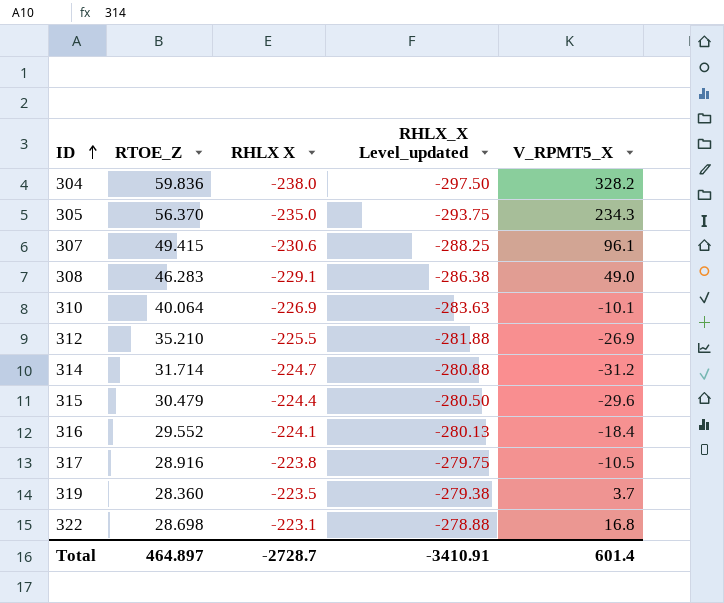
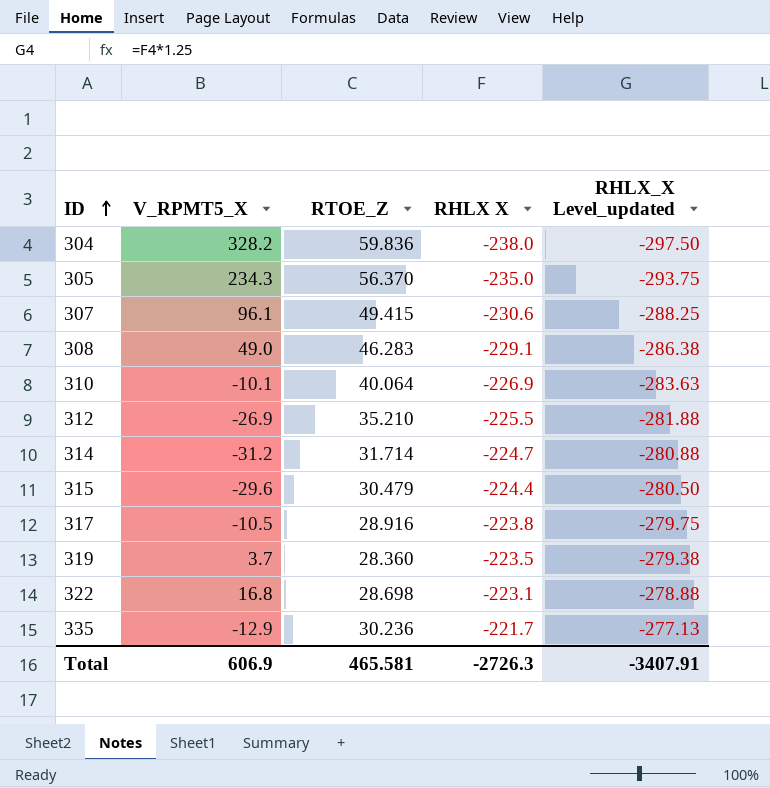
column V_RPMT5_X | position: 5 -> 2
row 316: 29.552 | -224.1 | -280.13 | -18.4 -> none
row 335: none -> -12.9 | 30.236 | -221.7 | -277.13
Total | V_RPMT5_X: 601.4 -> 606.9
Total | RTOE_Z: 464.897 -> 465.581
Total | RHLX X: -2728.7 -> -2726.3
Total | RHLX_X Level_updated: -3410.91 -> -3407.91

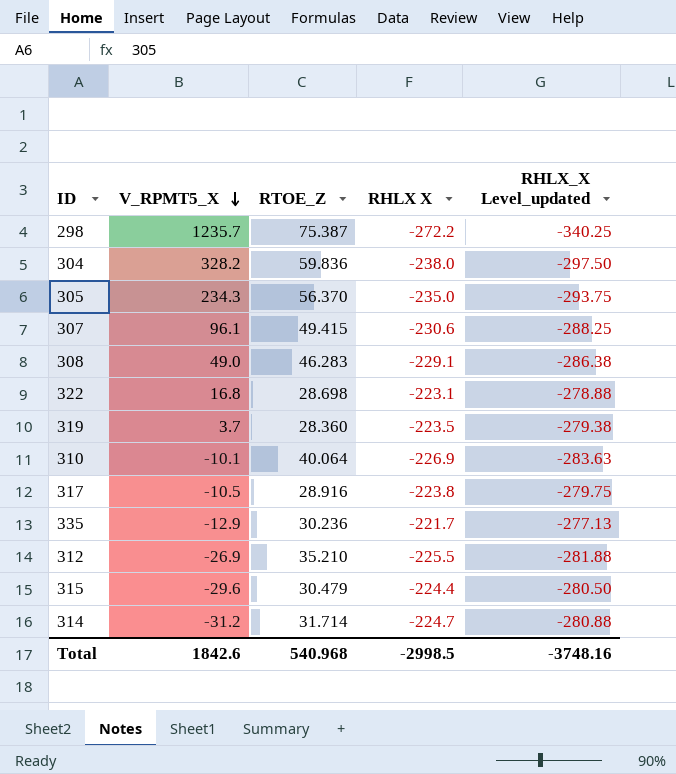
row order: ID ascending -> V_RPMT5_X descending
row 298: none -> 1235.7 | 75.387 | -272.2 | -340.25
Total | V_RPMT5_X: 606.9 -> 1842.6
Total | RTOE_Z: 465.581 -> 540.968
Total | RHLX X: -2726.3 -> -2998.5
Total | RHLX_X Level_updated: -3407.91 -> -3748.16

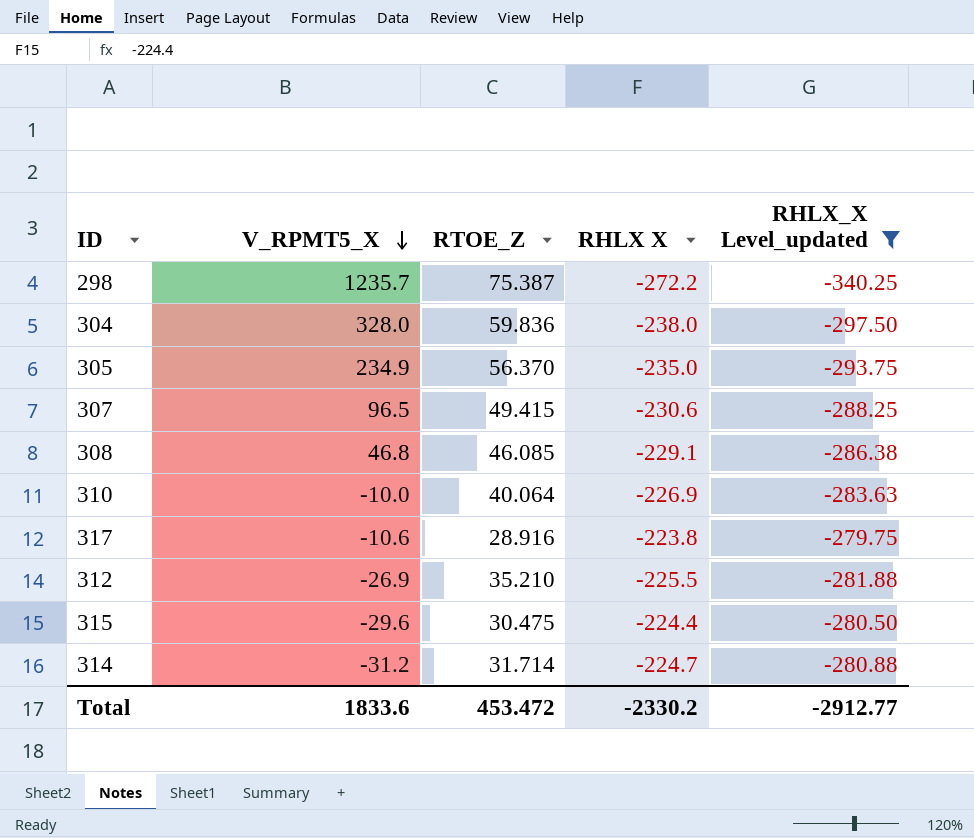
filter: none -> RHLX_X Level_updated <= -279.75
304 | V_RPMT5_X: 328.2 -> 328.0
305 | V_RPMT5_X: 234.3 -> 234.9
307 | V_RPMT5_X: 96.1 -> 96.5
308 | V_RPMT5_X: 49.0 -> 46.8
308 | RTOE_Z: 46.283 -> 46.085
310 | V_RPMT5_X: -10.1 -> -10.0
317 | V_RPMT5_X: -10.5 -> -10.6
315 | RTOE_Z: 30.479 -> 30.475
Total | V_RPMT5_X: 1842.6 -> 1833.6
Total | RTOE_Z: 540.968 -> 453.472
Total | RHLX X: -2998.5 -> -2330.2
Total | RHLX_X Level_updated: -3748.16 -> -2912.77

